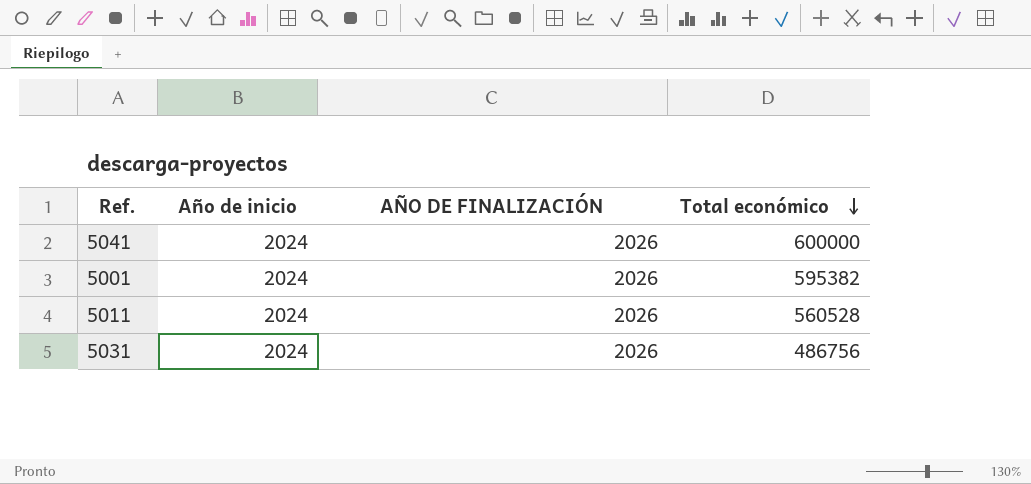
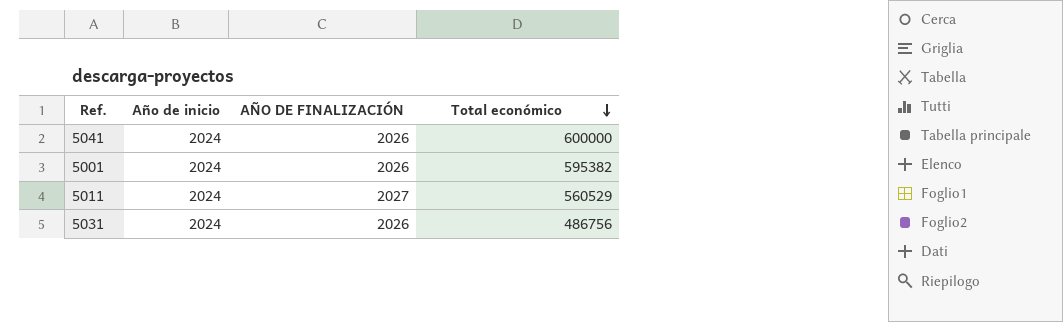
5011 | AÑO DE FINALIZACIÓN: 2026 -> 2027
5011 | Total económico: 560528 -> 560529

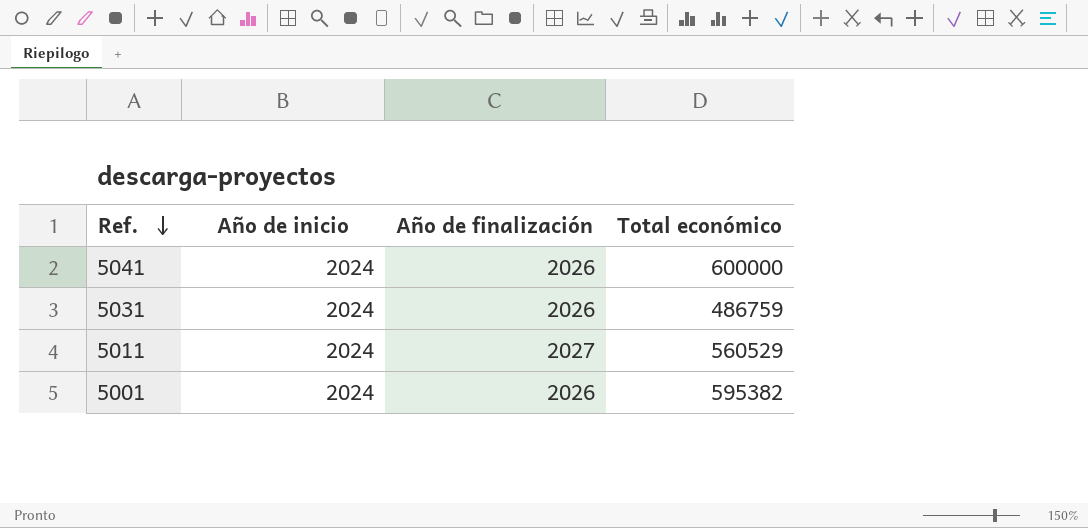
row order: Total económico descending -> Ref. descending
column name: AÑO DE FINALIZACIÓN -> Año de finalización
5031 | Total económico: 486756 -> 486759

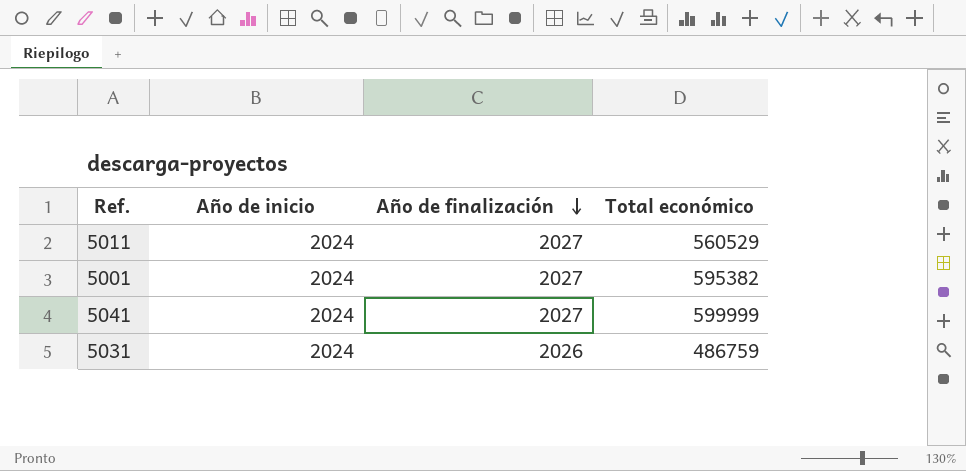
row order: Ref. descending -> Año de finalización descending
5001 | Año de finalización: 2026 -> 2027
5041 | Año de finalización: 2026 -> 2027
5041 | Total económico: 600000 -> 599999

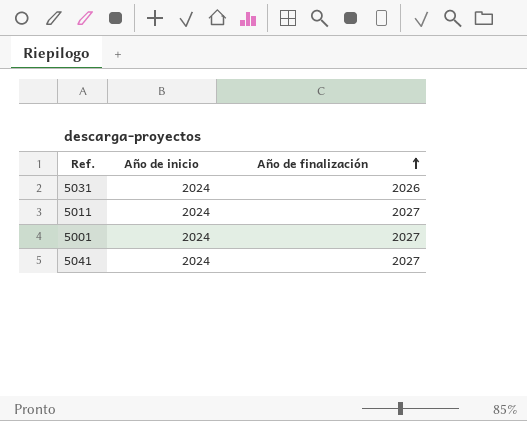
row order: Año de finalización descending -> Año de finalización ascending
column Total económico | position: 4 -> none

